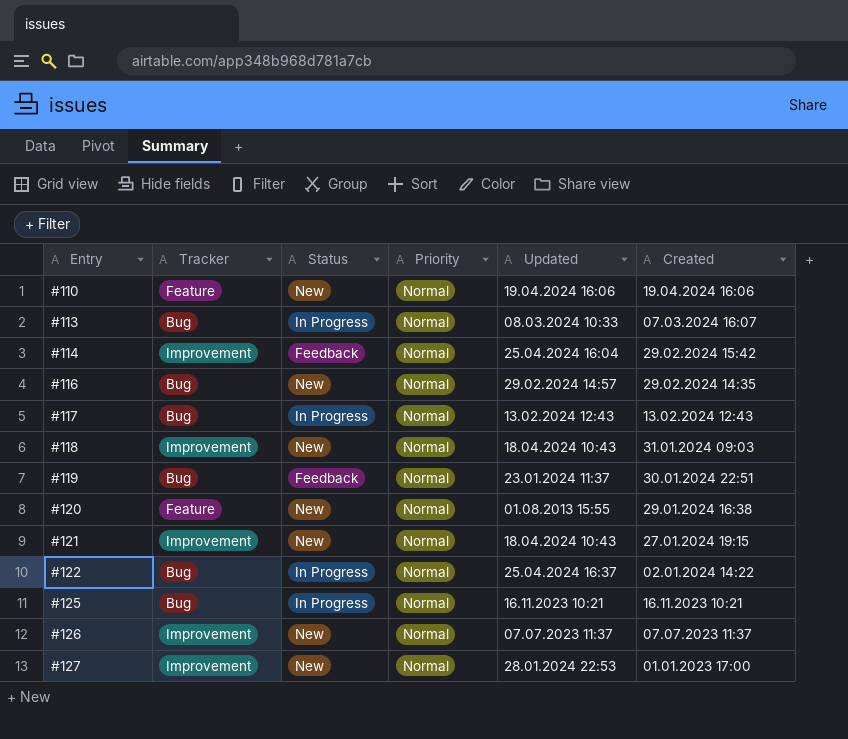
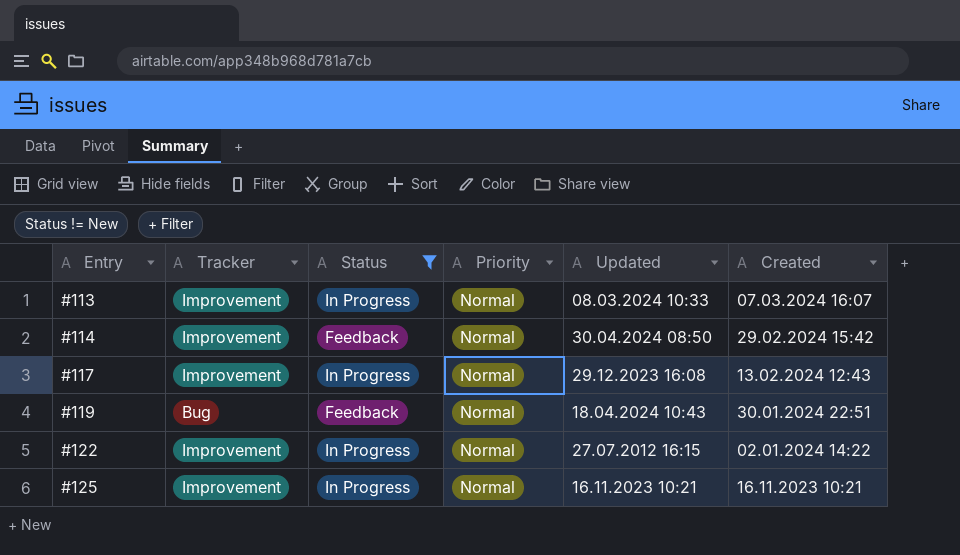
filter: none -> Status != New
#113 | Tracker: Bug -> Improvement
#114 | Updated: 25.04.2024 16:04 -> 30.04.2024 08:50
#117 | Tracker: Bug -> Improvement
#117 | Updated: 13.02.2024 12:43 -> 29.12.2023 16:08
#119 | Updated: 23.01.2024 11:37 -> 18.04.2024 10:43
#122 | Tracker: Bug -> Improvement
#122 | Updated: 25.04.2024 16:37 -> 27.07.2012 16:15
#125 | Tracker: Bug -> Improvement

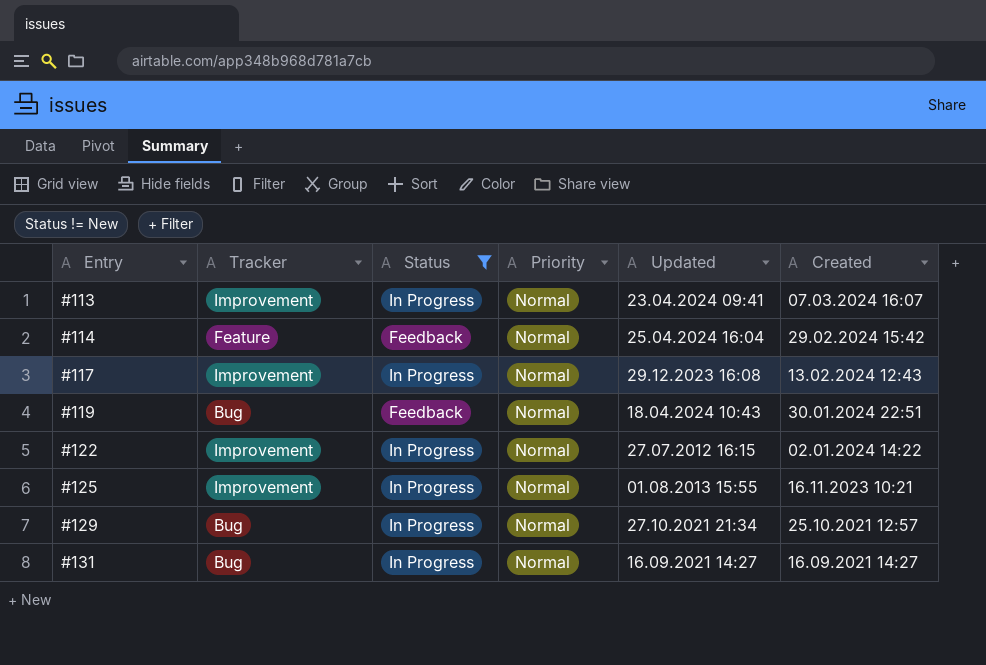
#113 | Updated: 08.03.2024 10:33 -> 23.04.2024 09:41
#114 | Tracker: Improvement -> Feature
#114 | Updated: 30.04.2024 08:50 -> 25.04.2024 16:04
#125 | Updated: 16.11.2023 10:21 -> 01.08.2013 15:55
row #129: none -> Bug | In Progress | Normal | 27.10.2021 21:34 | 25.10.2021 12:57
row #131: none -> Bug | In Progress | Normal | 16.09.2021 14:27 | 16.09.2021 14:27

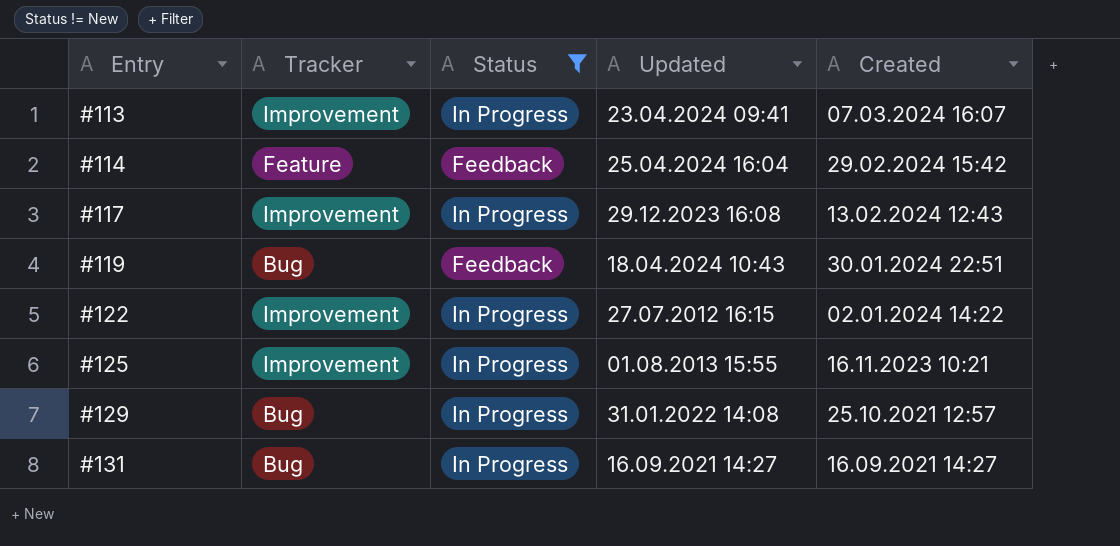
column Priority | position: 4 -> none
#129 | Updated: 27.10.2021 21:34 -> 31.01.2022 14:08

